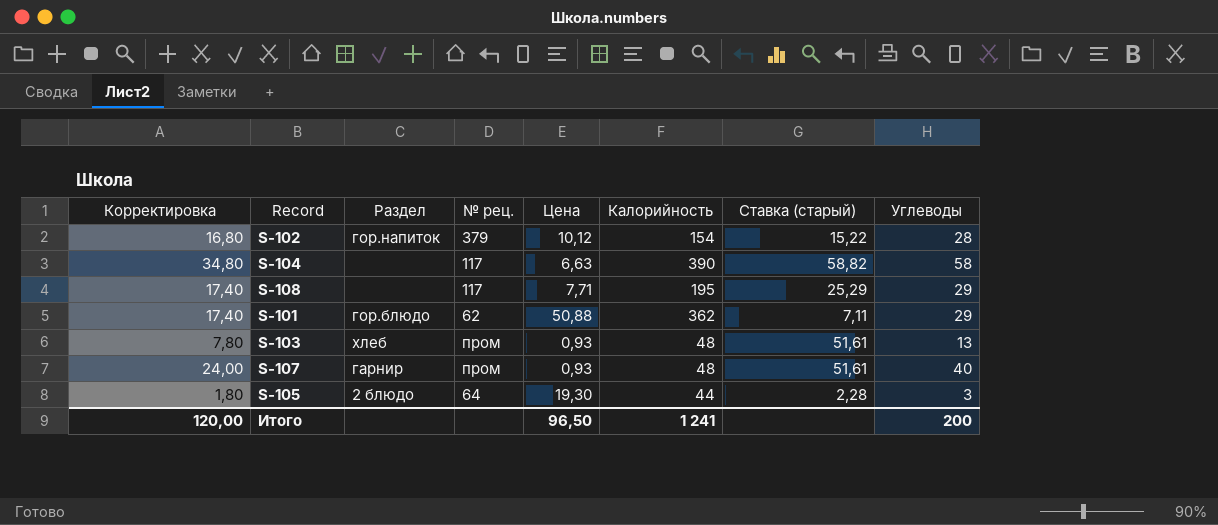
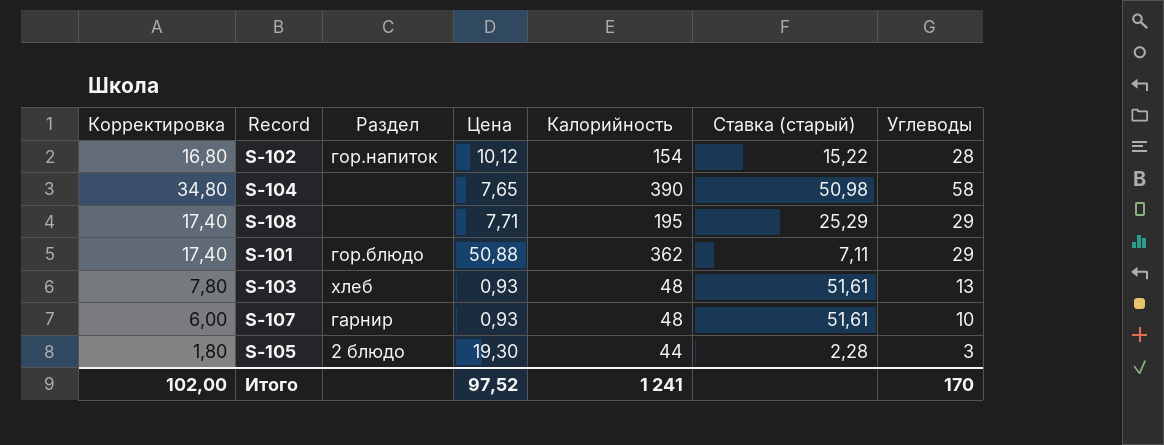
column № рец. | position: 4 -> none
S-104 | Цена: 6,63 -> 7,65
S-104 | Ставка (старый): 58,82 -> 50,98
S-107 | Корректировка: 24,00 -> 6,00
S-107 | Углеводы: 40 -> 10
Итого | Корректировка: 120,00 -> 102,00
Итого | Цена: 96,50 -> 97,52
Итого | Углеводы: 200 -> 170

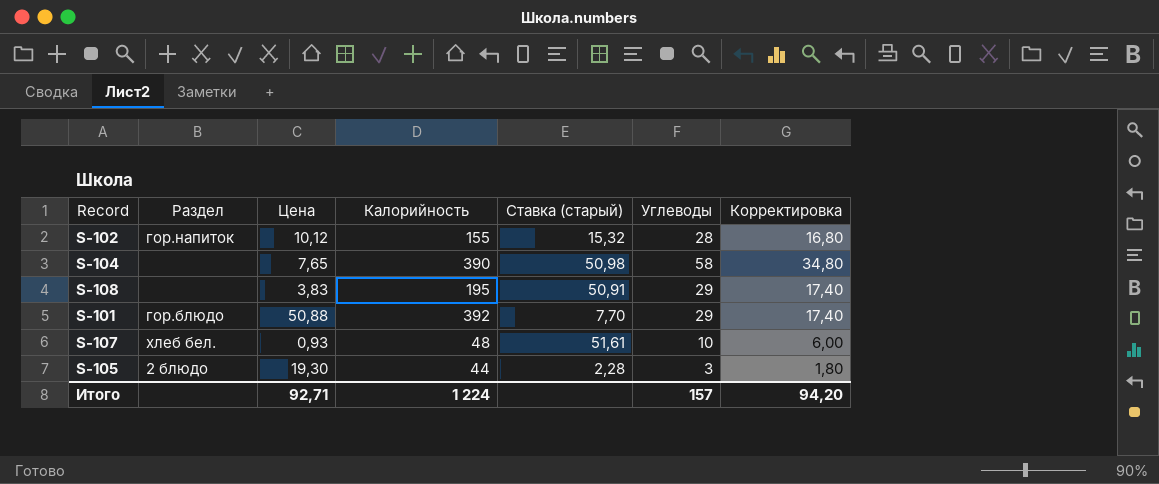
column Корректировка | position: 1 -> 7
row S-103: 7,80 | хлеб | 0,93 | 48 | 51,61 | 13 -> none
S-102 | Калорийность: 154 -> 155
S-102 | Ставка (старый): 15,22 -> 15,32
S-108 | Цена: 7,71 -> 3,83
S-108 | Ставка (старый): 25,29 -> 50,91
S-101 | Калорийность: 362 -> 392
S-101 | Ставка (старый): 7,11 -> 7,70
S-107 | Раздел: гарнир -> хлеб бел.
Итого | Цена: 97,52 -> 92,71
Итого | Калорийность: 1 241 -> 1 224
Итого | Углеводы: 170 -> 157
Итого | Корректировка: 102,00 -> 94,20

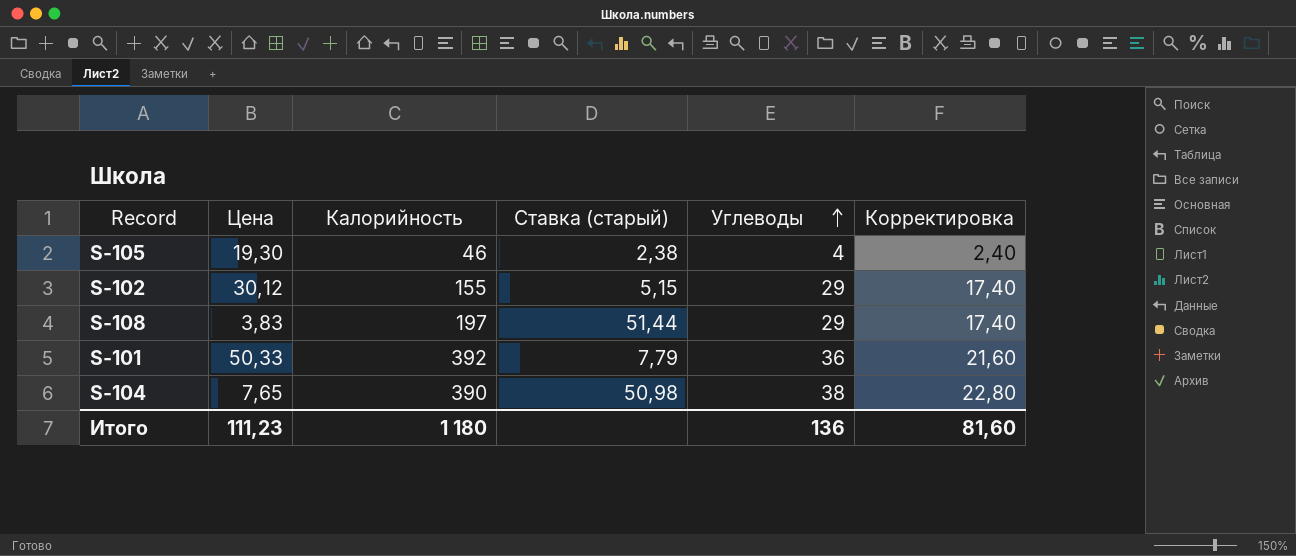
row order: none -> Углеводы ascending
column Раздел | position: 2 -> none
row S-107: хлеб бел. | 0,93 | 48 | 51,61 | 10 | 6,00 -> none
S-105 | Калорийность: 44 -> 46
S-105 | Ставка (старый): 2,28 -> 2,38
S-105 | Углеводы: 3 -> 4
S-105 | Корректировка: 1,80 -> 2,40
S-102 | Цена: 10,12 -> 30,12
S-102 | Ставка (старый): 15,32 -> 5,15
S-102 | Углеводы: 28 -> 29
S-102 | Корректировка: 16,80 -> 17,40
S-108 | Калорийность: 195 -> 197
S-108 | Ставка (старый): 50,91 -> 51,44
S-101 | Цена: 50,88 -> 50,33
S-101 | Ставка (старый): 7,70 -> 7,79
S-101 | Углеводы: 29 -> 36
S-101 | Корректировка: 17,40 -> 21,60
S-104 | Углеводы: 58 -> 38
S-104 | Корректировка: 34,80 -> 22,80
Итого | Цена: 92,71 -> 111,23
Итого | Калорийность: 1 224 -> 1 180
Итого | Углеводы: 157 -> 136
Итого | Корректировка: 94,20 -> 81,60

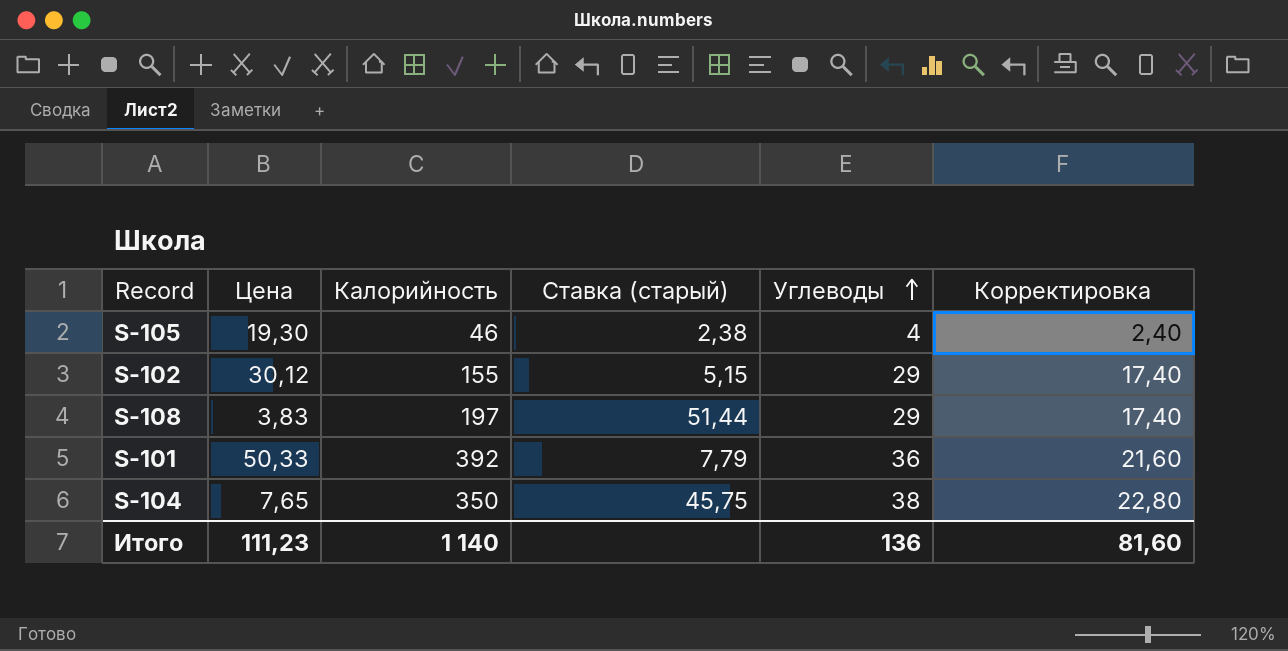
S-104 | Калорийность: 390 -> 350
S-104 | Ставка (старый): 50,98 -> 45,75
Итого | Калорийность: 1 180 -> 1 140

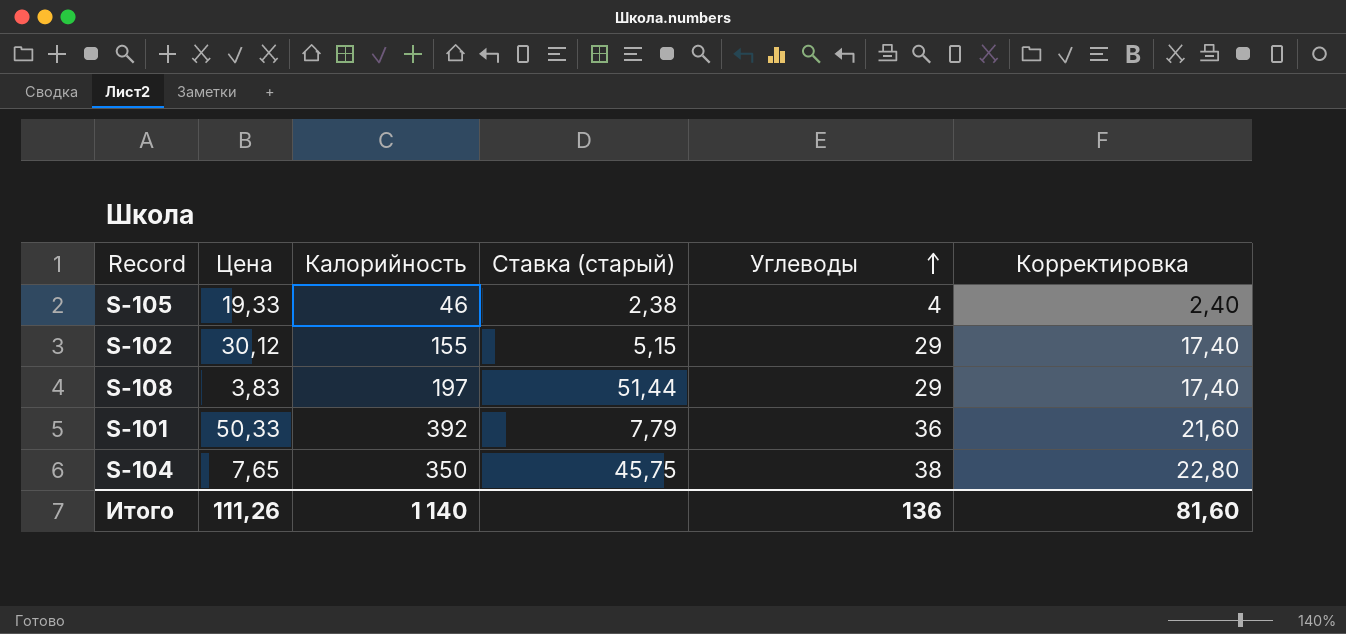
S-105 | Цена: 19,30 -> 19,33
Итого | Цена: 111,23 -> 111,26

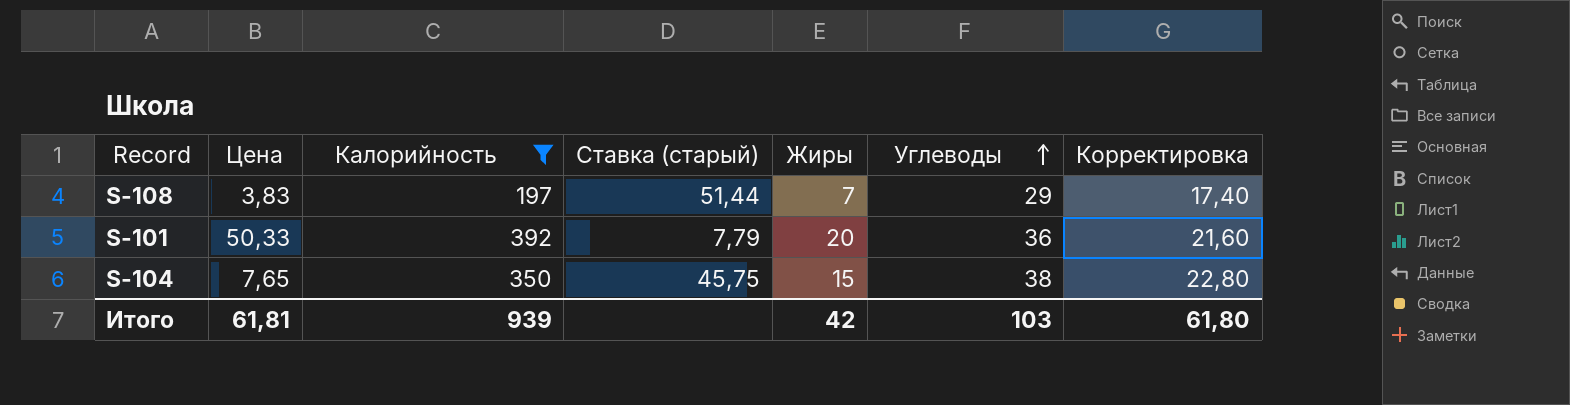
filter: none -> Калорийность >= 197
column Жиры | position: none -> 5
Итого | Цена: 111,26 -> 61,81
Итого | Калорийность: 1 140 -> 939
Итого | Углеводы: 136 -> 103
Итого | Корректировка: 81,60 -> 61,80

